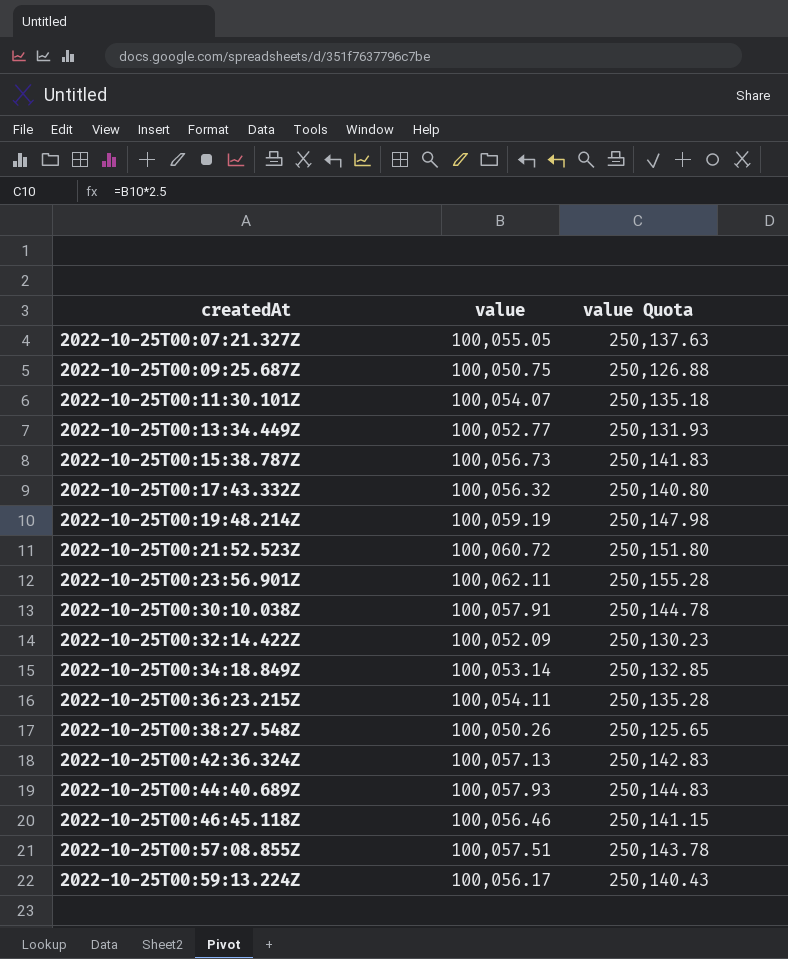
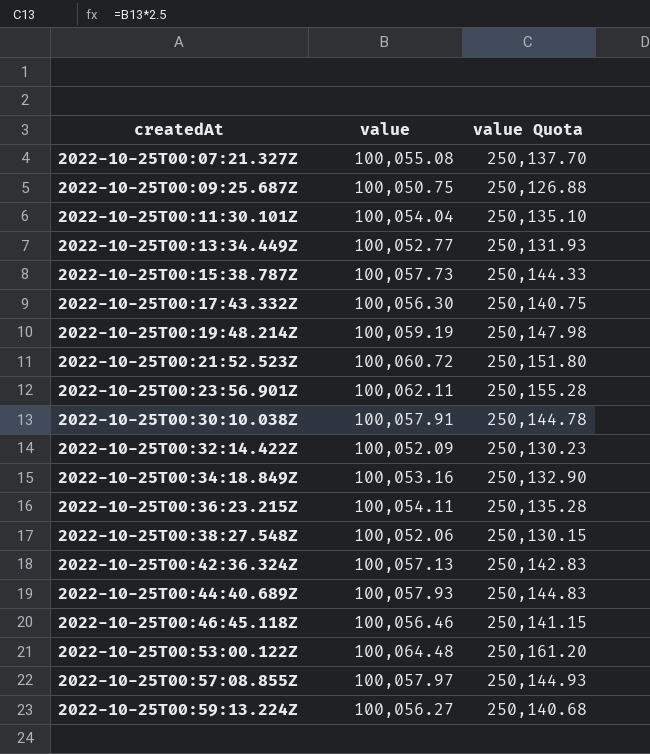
2022-10-25T00:07:21.327Z | value: 100,055.05 -> 100,055.08
2022-10-25T00:07:21.327Z | value Quota: 250,137.63 -> 250,137.70
2022-10-25T00:11:30.101Z | value: 100,054.07 -> 100,054.04
2022-10-25T00:11:30.101Z | value Quota: 250,135.18 -> 250,135.10
2022-10-25T00:15:38.787Z | value: 100,056.73 -> 100,057.73
2022-10-25T00:15:38.787Z | value Quota: 250,141.83 -> 250,144.33
2022-10-25T00:17:43.332Z | value: 100,056.32 -> 100,056.30
2022-10-25T00:17:43.332Z | value Quota: 250,140.80 -> 250,140.75
2022-10-25T00:34:18.849Z | value: 100,053.14 -> 100,053.16
2022-10-25T00:34:18.849Z | value Quota: 250,132.85 -> 250,132.90
2022-10-25T00:38:27.548Z | value: 100,050.26 -> 100,052.06
2022-10-25T00:38:27.548Z | value Quota: 250,125.65 -> 250,130.15
row 2022-10-25T00:53:00.122Z: none -> 100,064.48 | 250,161.20
2022-10-25T00:57:08.855Z | value: 100,057.51 -> 100,057.97
2022-10-25T00:57:08.855Z | value Quota: 250,143.78 -> 250,144.93
2022-10-25T00:59:13.224Z | value: 100,056.17 -> 100,056.27
2022-10-25T00:59:13.224Z | value Quota: 250,140.43 -> 250,140.68

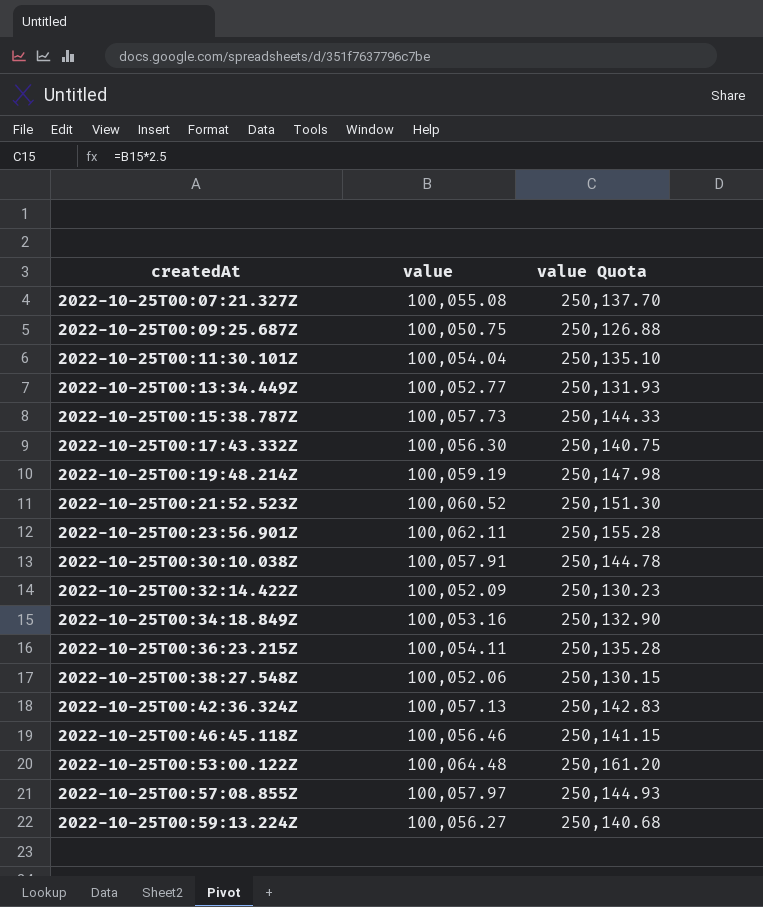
row 2022-10-25T00:44:40.689Z: 100,057.93 | 250,144.83 -> none
2022-10-25T00:21:52.523Z | value: 100,060.72 -> 100,060.52
2022-10-25T00:21:52.523Z | value Quota: 250,151.80 -> 250,151.30

